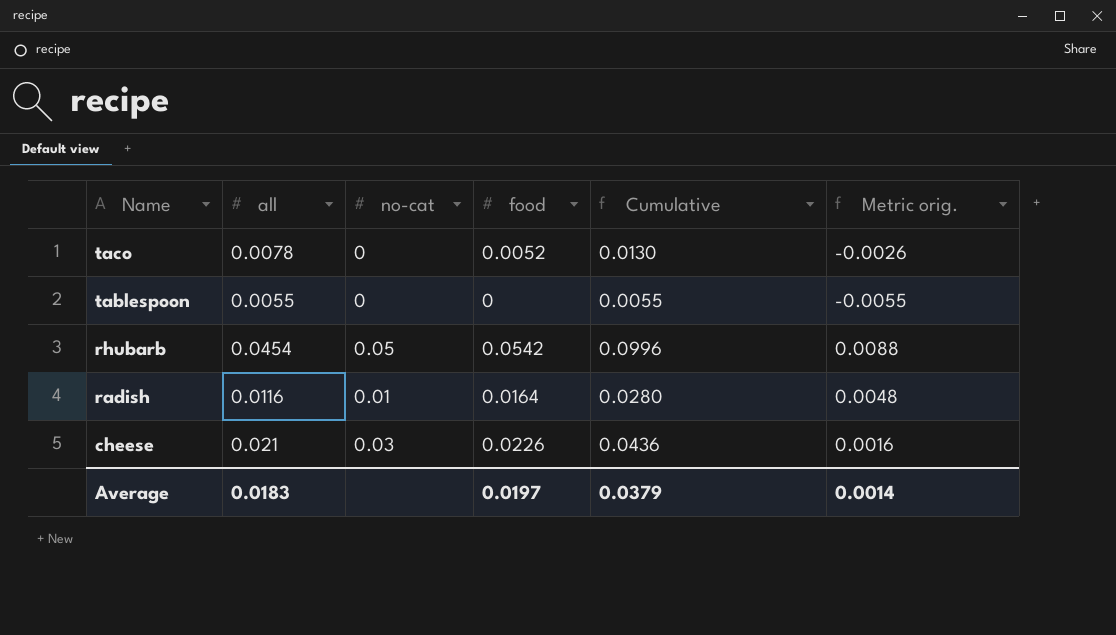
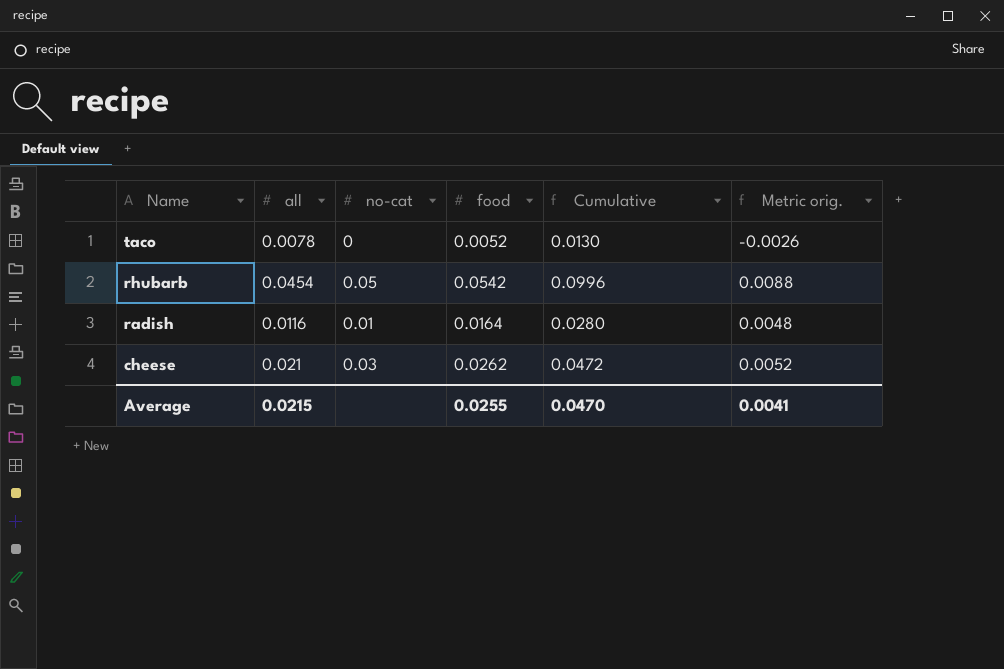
row tablespoon: 0.0055 | 0 | 0 | 0.0055 | -0.0055 -> none
cheese | food: 0.0226 -> 0.0262
cheese | Cumulative: 0.0436 -> 0.0472
cheese | Metric orig.: 0.0016 -> 0.0052
Average | all: 0.0183 -> 0.0215
Average | food: 0.0197 -> 0.0255
Average | Cumulative: 0.0379 -> 0.0470
Average | Metric orig.: 0.0014 -> 0.0041

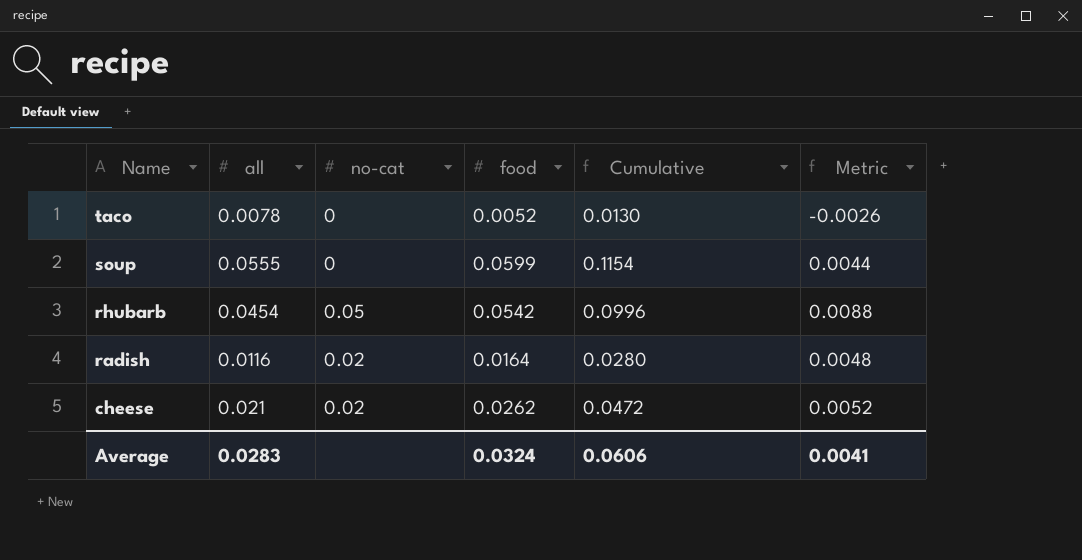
column name: Metric orig. -> Metric
row soup: none -> 0.0555 | 0 | 0.0599 | 0.1154 | 0.0044
radish | no-cat: 0.01 -> 0.02
cheese | no-cat: 0.03 -> 0.02
Average | all: 0.0215 -> 0.0283
Average | food: 0.0255 -> 0.0324
Average | Cumulative: 0.0470 -> 0.0606

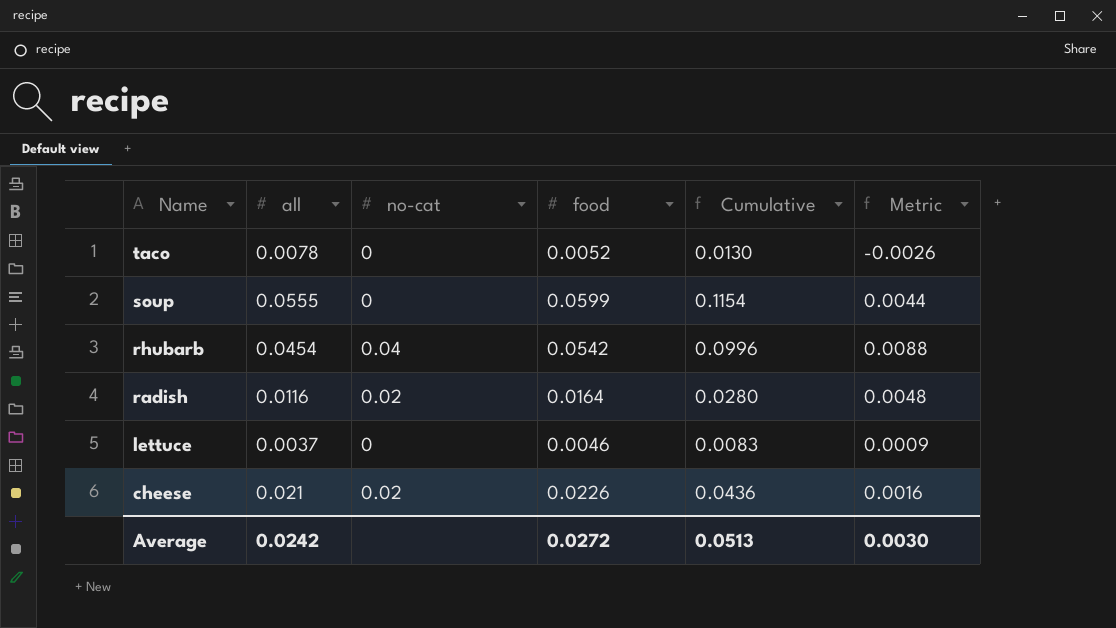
rhubarb | no-cat: 0.05 -> 0.04
row lettuce: none -> 0.0037 | 0 | 0.0046 | 0.0083 | 0.0009
cheese | food: 0.0262 -> 0.0226
cheese | Cumulative: 0.0472 -> 0.0436
cheese | Metric: 0.0052 -> 0.0016
Average | all: 0.0283 -> 0.0242
Average | food: 0.0324 -> 0.0272
Average | Cumulative: 0.0606 -> 0.0513
Average | Metric: 0.0041 -> 0.0030

